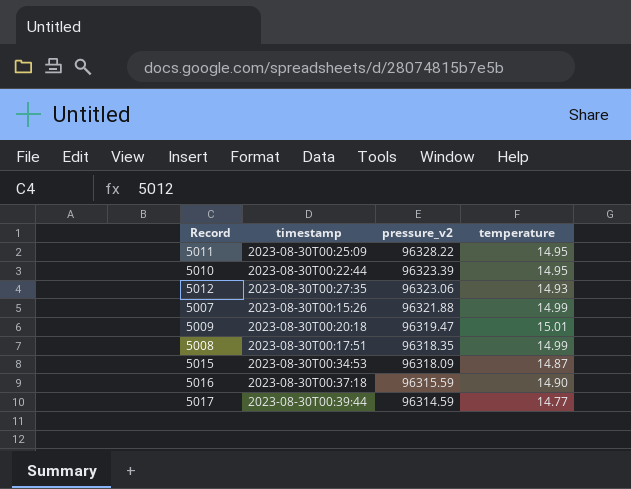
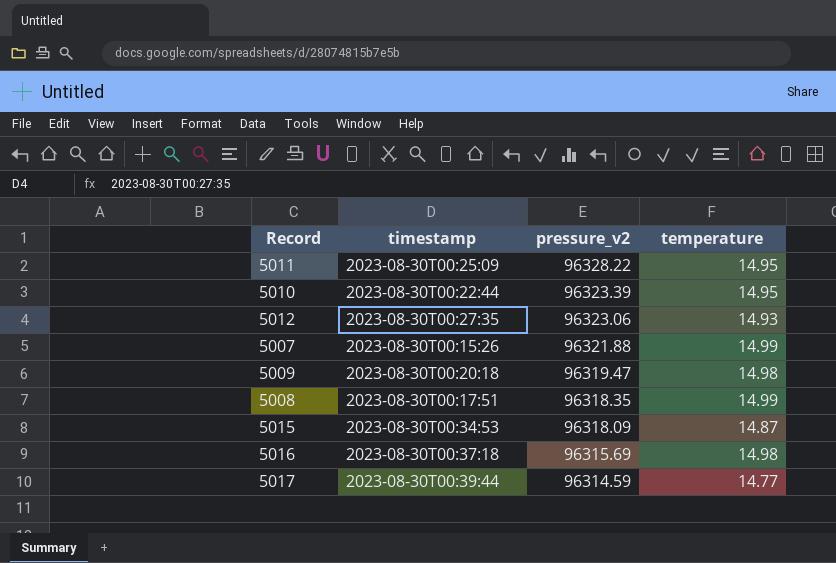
5009 | temperature: 15.01 -> 14.98
5016 | pressure_v2: 96315.59 -> 96315.69
5016 | temperature: 14.90 -> 14.98

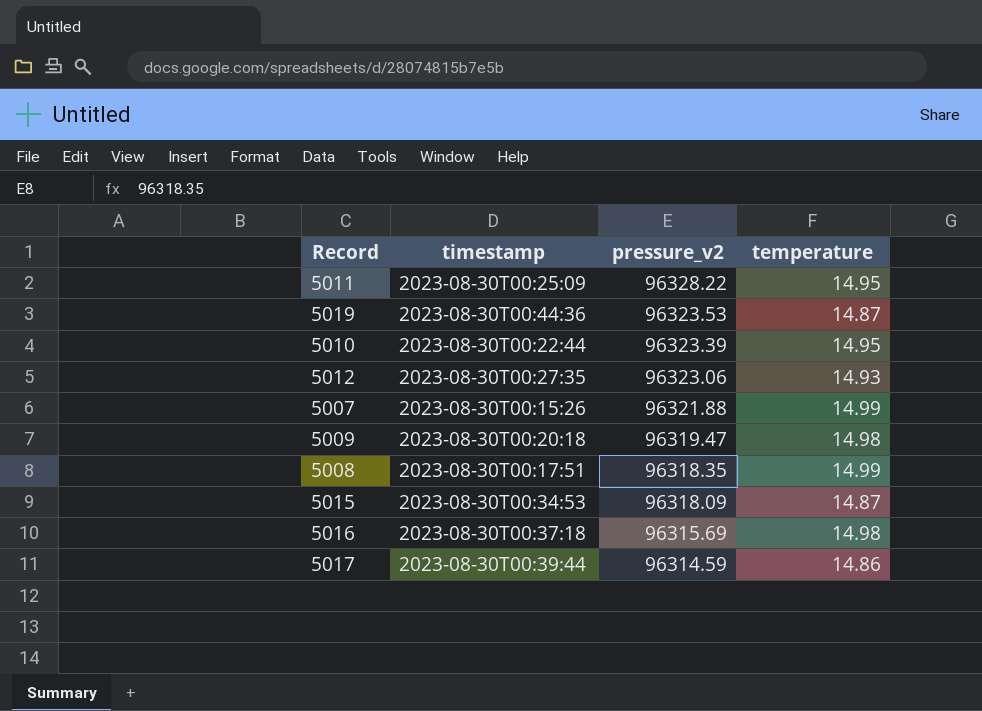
row 5019: none -> 2023-08-30T00:44:36 | 96323.53 | 14.87
5017 | temperature: 14.77 -> 14.86

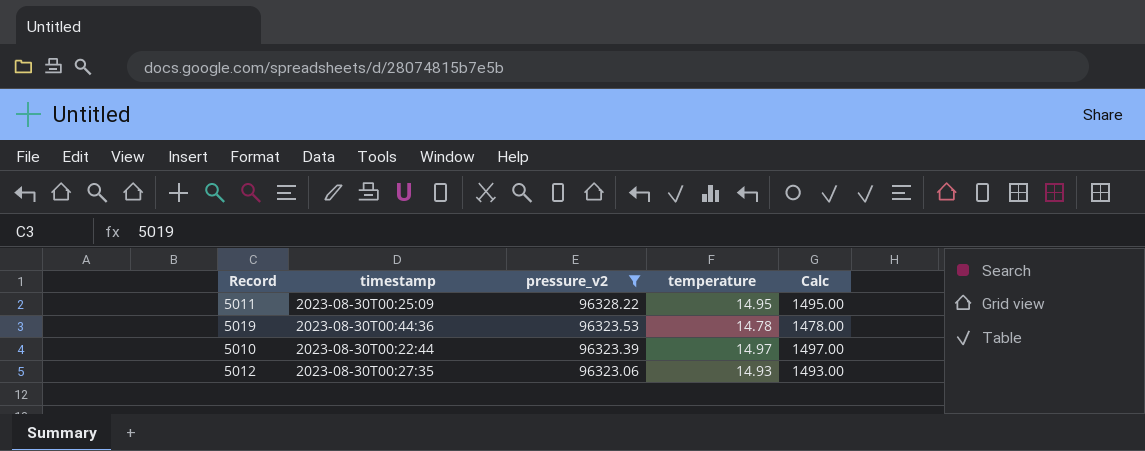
filter: none -> pressure_v2 >= 96323.06
column Calc | formula: none -> [temperature] * 100
5019 | temperature: 14.87 -> 14.78
5010 | temperature: 14.95 -> 14.97

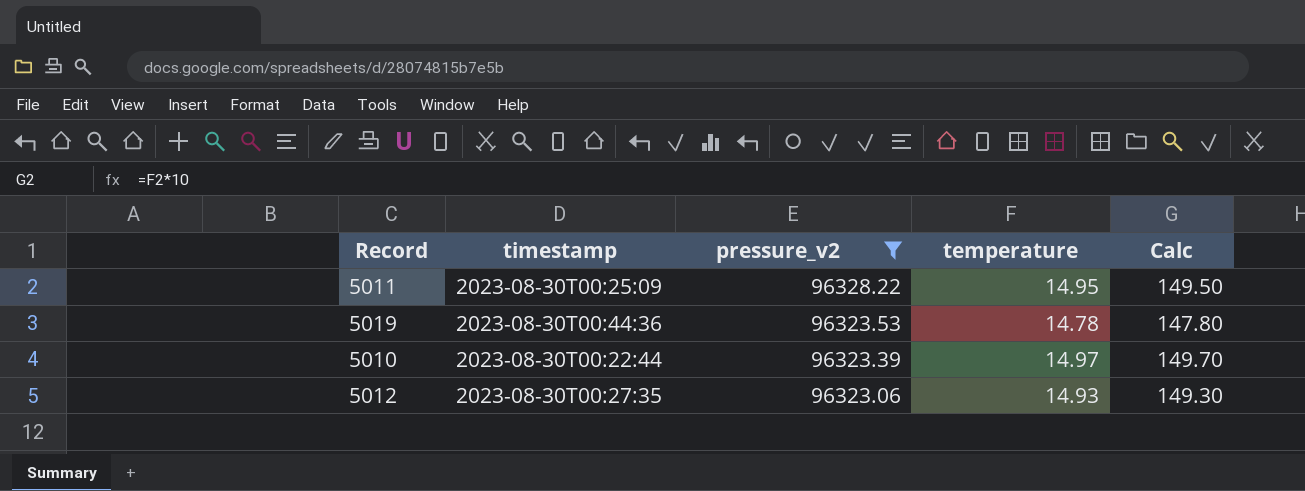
column Calc | formula: [temperature] * 100 -> [temperature] * 10

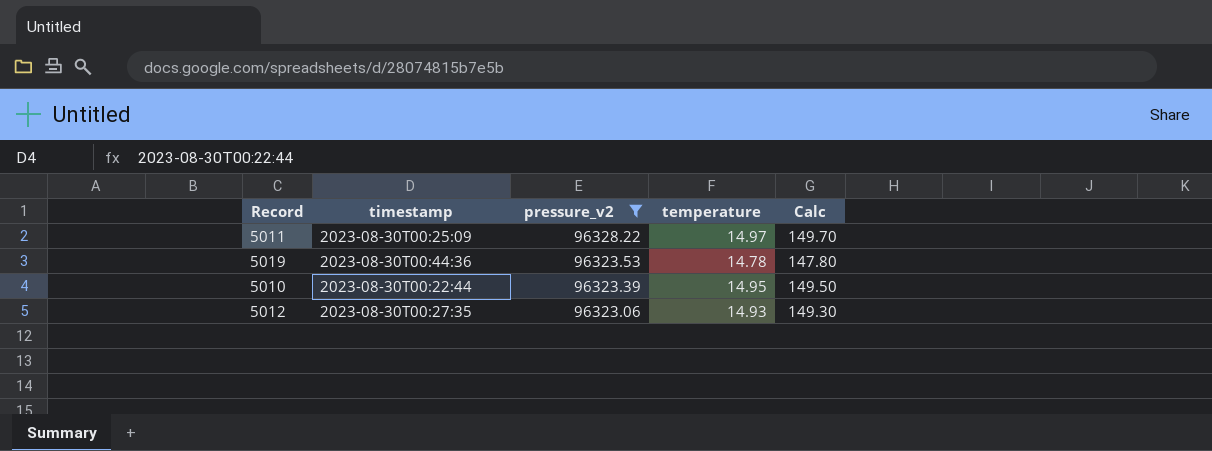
5011 | temperature: 14.95 -> 14.97
5011 | Calc: 149.50 -> 149.70
5010 | temperature: 14.97 -> 14.95
5010 | Calc: 149.70 -> 149.50

